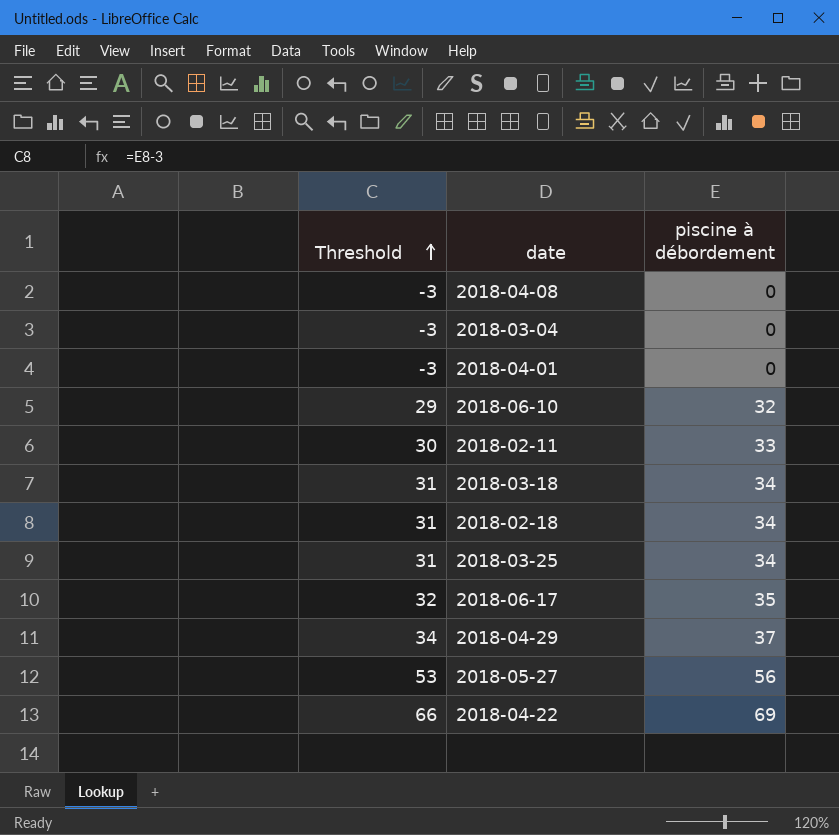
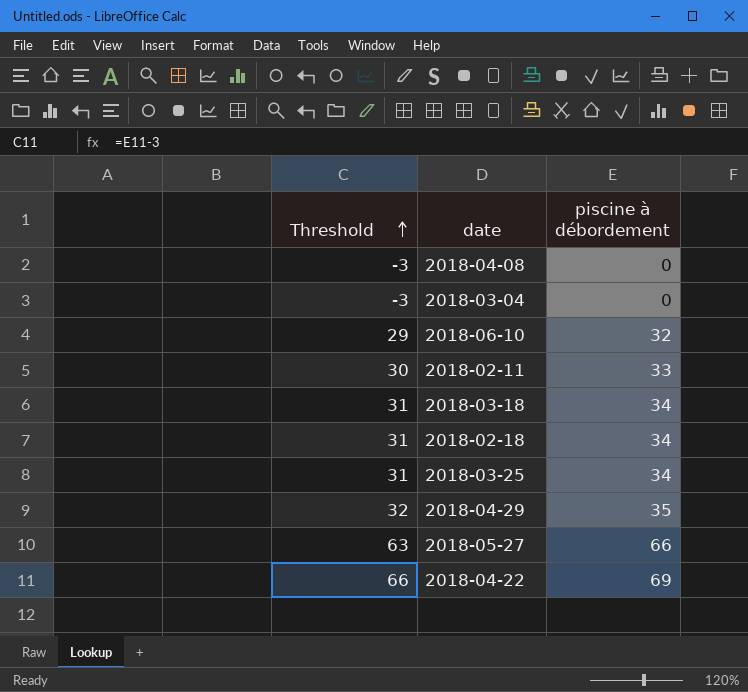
row 2018-04-01: -3 | 0 -> none
row 2018-06-17: 32 | 35 -> none
2018-04-29 | Threshold: 34 -> 32
2018-04-29 | piscine à débordement: 37 -> 35
2018-05-27 | Threshold: 53 -> 63
2018-05-27 | piscine à débordement: 56 -> 66

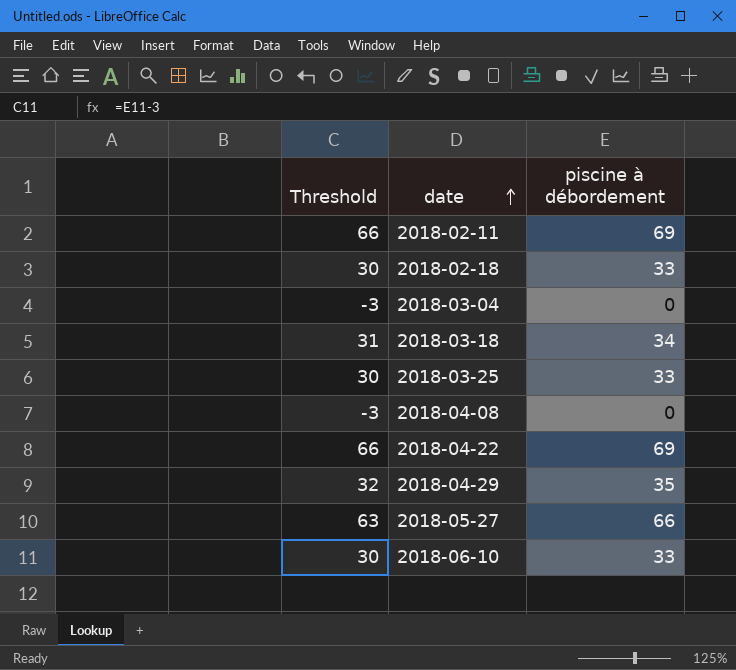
row order: Threshold ascending -> date ascending
2018-02-11 | Threshold: 30 -> 66
2018-02-11 | piscine à débordement: 33 -> 69
2018-02-18 | Threshold: 31 -> 30
2018-02-18 | piscine à débordement: 34 -> 33
2018-03-25 | Threshold: 31 -> 30
2018-03-25 | piscine à débordement: 34 -> 33
2018-06-10 | Threshold: 29 -> 30
2018-06-10 | piscine à débordement: 32 -> 33

